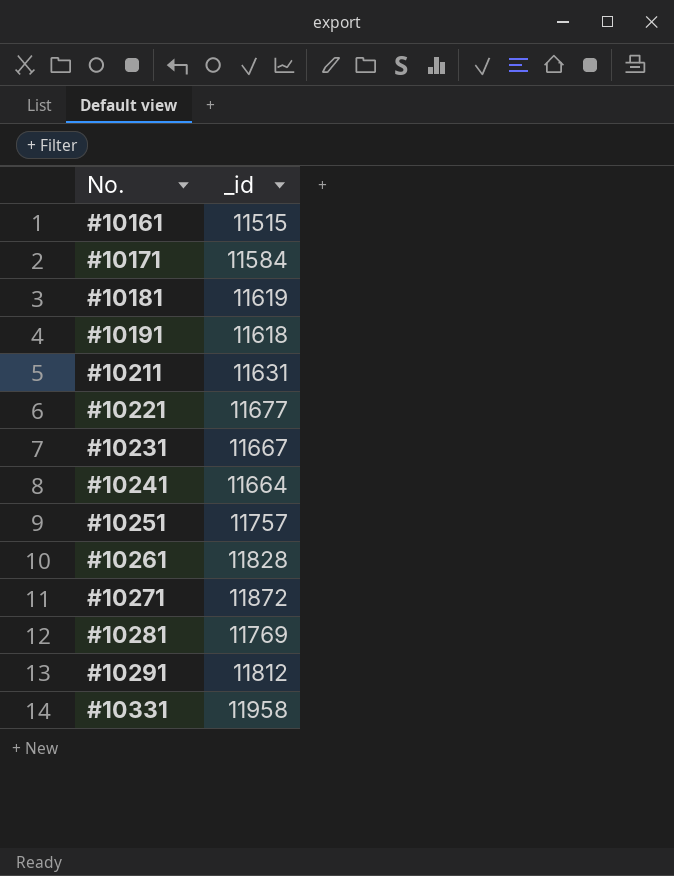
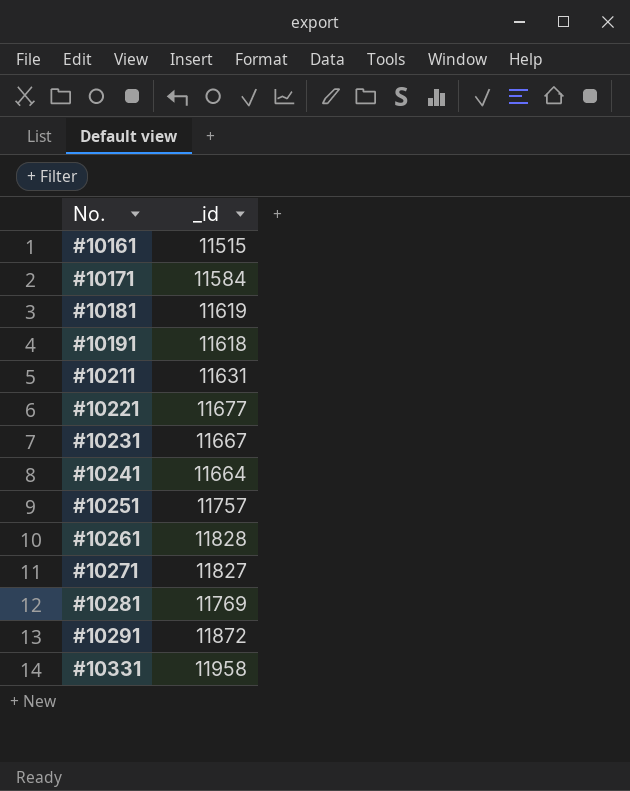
#10271 | _id: 11872 -> 11827
#10291 | _id: 11812 -> 11872

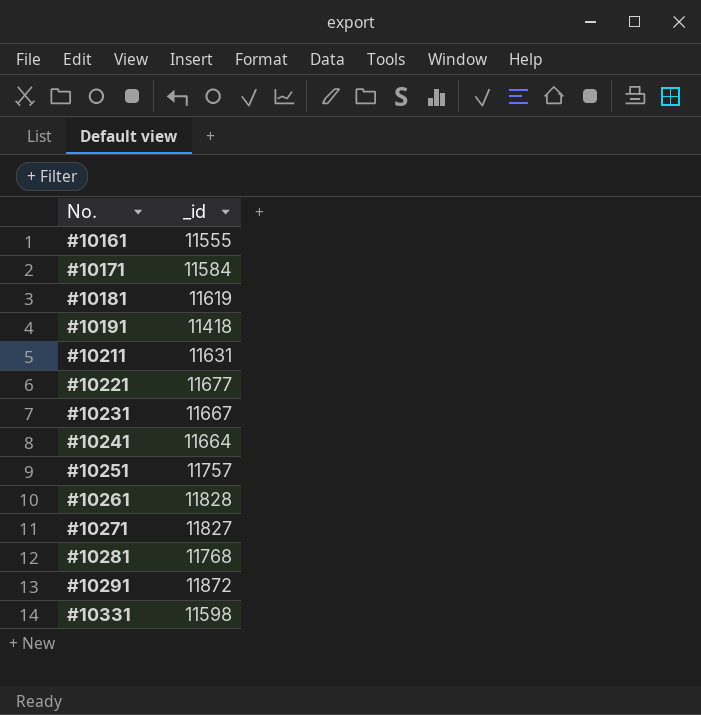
#10161 | _id: 11515 -> 11555
#10191 | _id: 11618 -> 11418
#10281 | _id: 11769 -> 11768
#10331 | _id: 11958 -> 11598

